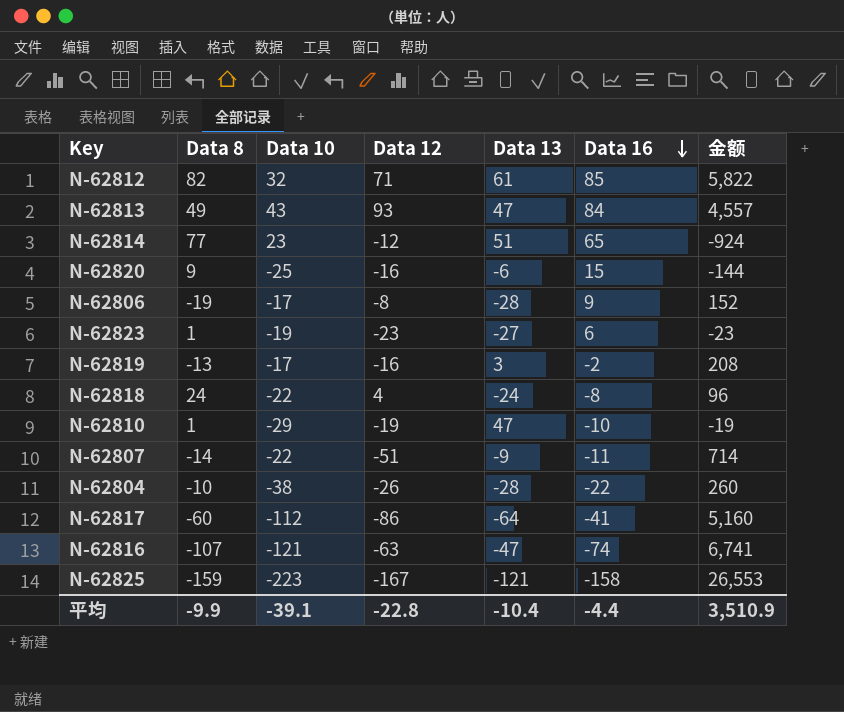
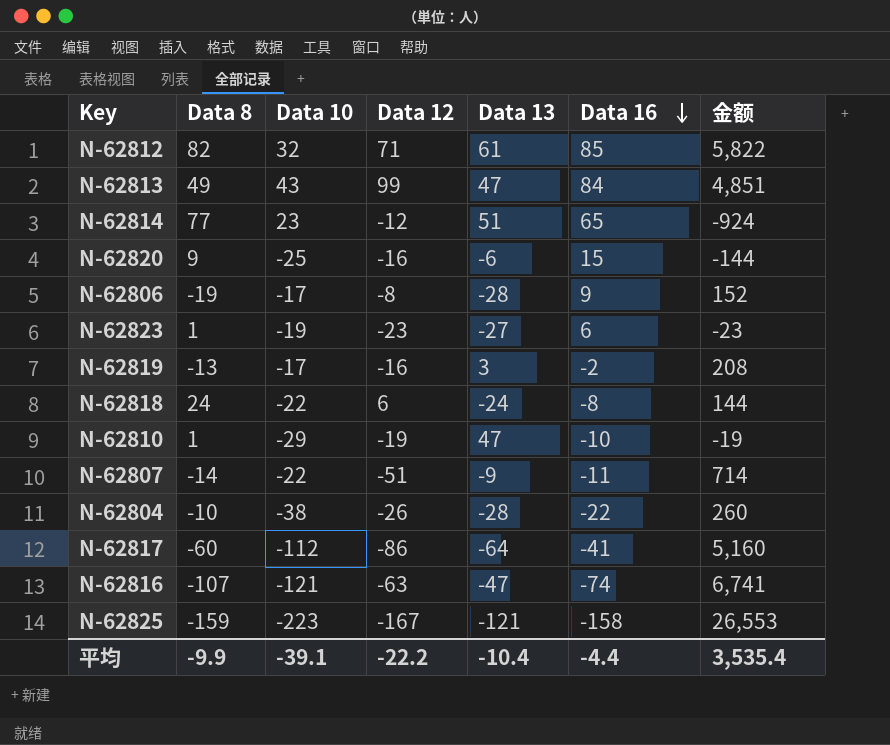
N-62813 | Data 12: 93 -> 99
N-62813 | 金额: 4,557 -> 4,851
N-62818 | Data 12: 4 -> 6
N-62818 | 金额: 96 -> 144
平均 | Data 12: -22.8 -> -22.2
平均 | 金额: 3,510.9 -> 3,535.4

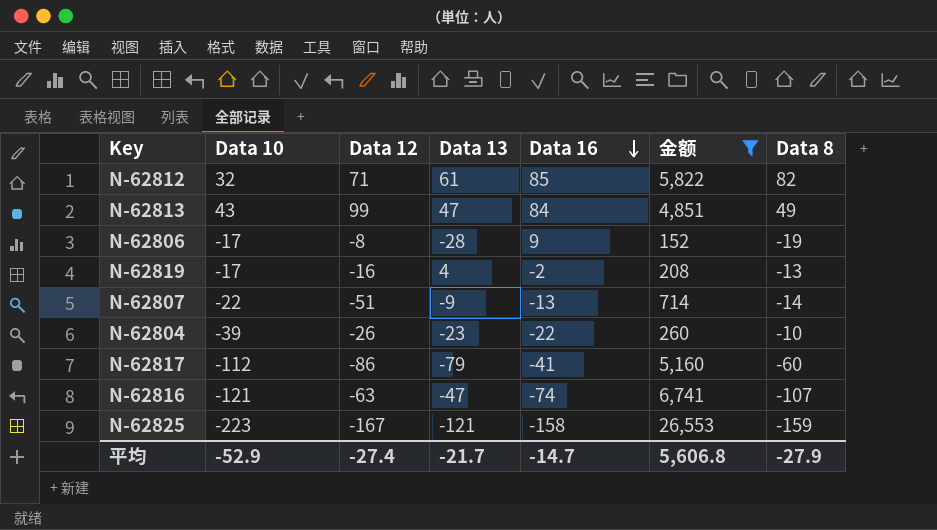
filter: none -> 金额 >= 152
column Data 8 | position: 2 -> 7
N-62819 | Data 13: 3 -> 4
N-62807 | Data 16: -11 -> -13
N-62804 | Data 10: -38 -> -39
N-62804 | Data 13: -28 -> -23
N-62817 | Data 13: -64 -> -79
平均 | Data 10: -39.1 -> -52.9
平均 | Data 12: -22.2 -> -27.4
平均 | Data 13: -10.4 -> -21.7
平均 | Data 16: -4.4 -> -14.7
平均 | 金额: 3,535.4 -> 5,606.8
平均 | Data 8: -9.9 -> -27.9

